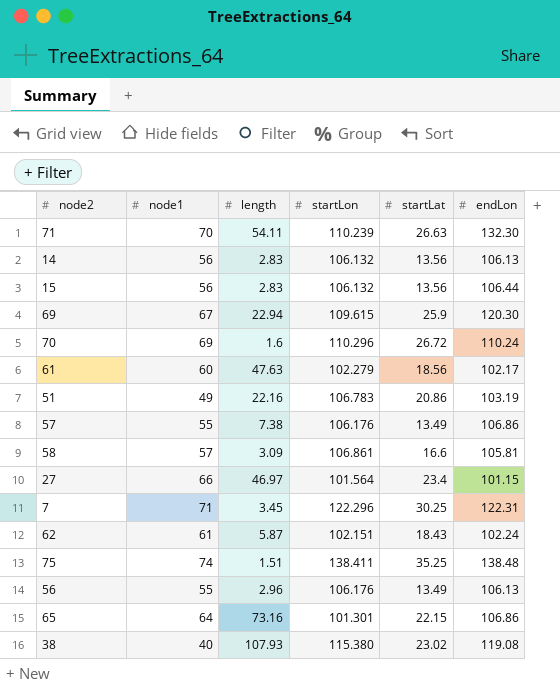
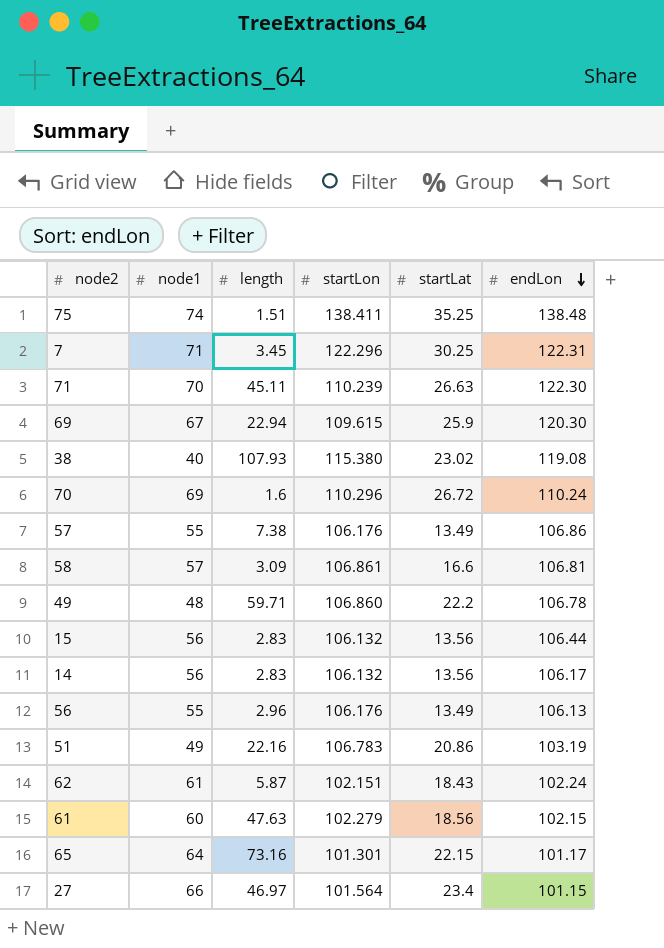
row order: none -> endLon descending
71 | length: 54.11 -> 45.11
71 | endLon: 132.30 -> 122.30
58 | endLon: 105.81 -> 106.81
row 49: none -> 48 | 59.71 | 106.860 | 22.2 | 106.78
14 | endLon: 106.13 -> 106.17
61 | endLon: 102.17 -> 102.15
65 | endLon: 106.86 -> 101.17

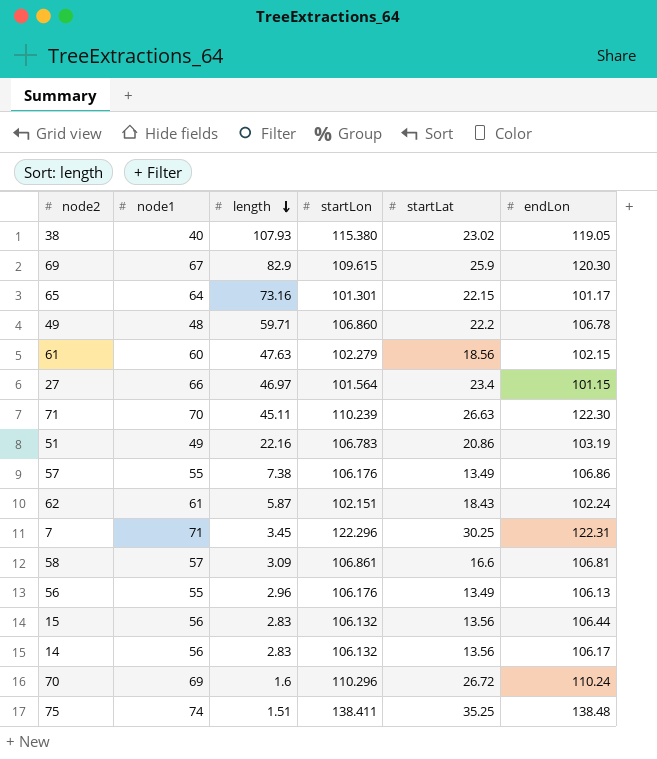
row order: endLon descending -> length descending
38 | endLon: 119.08 -> 119.05
69 | length: 22.94 -> 82.9

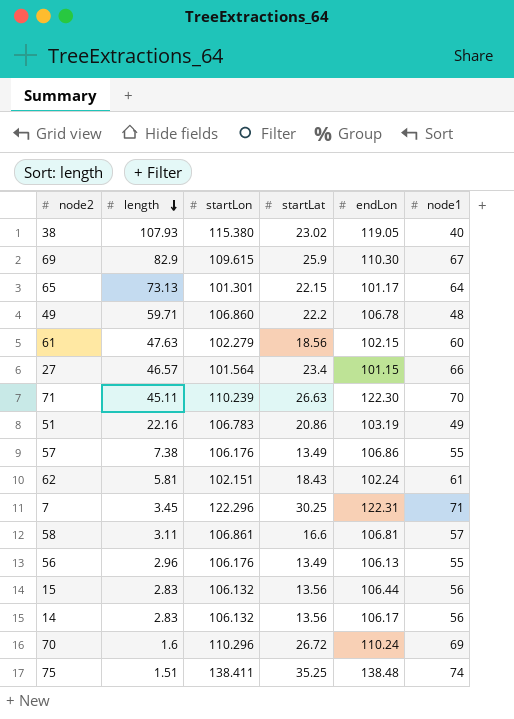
column node1 | position: 2 -> 6
69 | endLon: 120.30 -> 110.30
65 | length: 73.16 -> 73.13
27 | length: 46.97 -> 46.57
62 | length: 5.87 -> 5.81
58 | length: 3.09 -> 3.11

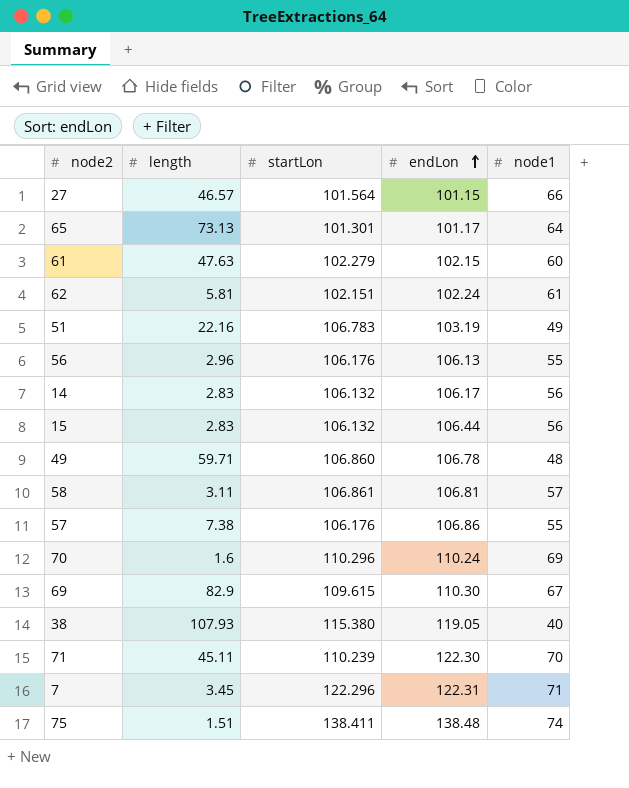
row order: length descending -> endLon ascending
column startLat | position: 4 -> none

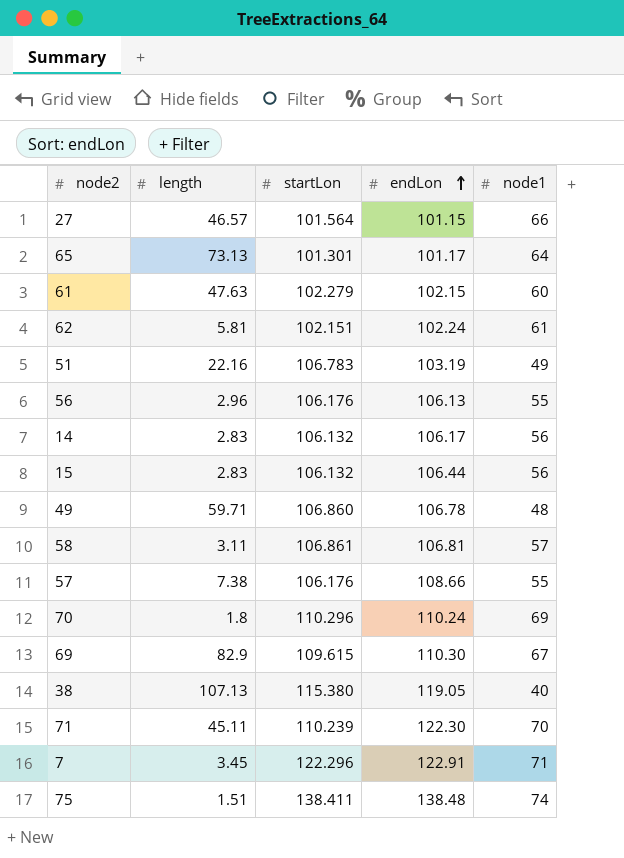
57 | endLon: 106.86 -> 108.66
70 | length: 1.6 -> 1.8
38 | length: 107.93 -> 107.13
7 | endLon: 122.31 -> 122.91

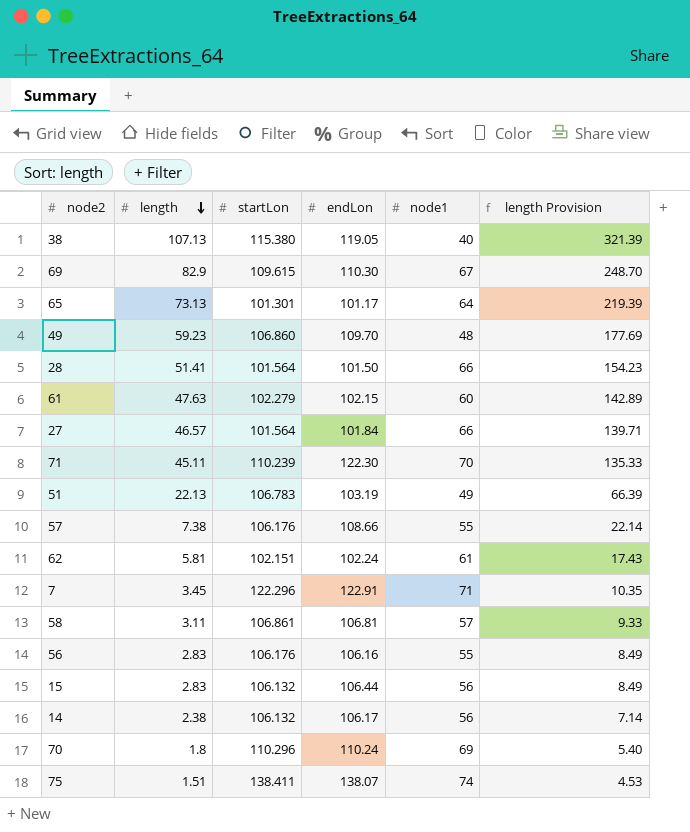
row order: endLon ascending -> length descending
column length Provision | formula: none -> [length] * 3
49 | length: 59.71 -> 59.23
49 | endLon: 106.78 -> 109.70
row 28: none -> 51.41 | 101.564 | 101.50 | 66 | 154.23
27 | endLon: 101.15 -> 101.84
51 | length: 22.16 -> 22.13
56 | length: 2.96 -> 2.83
56 | endLon: 106.13 -> 106.16
14 | length: 2.83 -> 2.38
75 | endLon: 138.48 -> 138.07

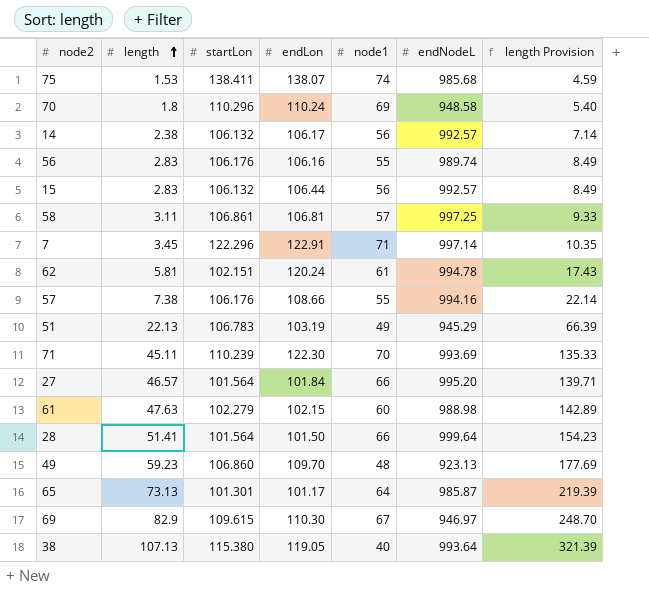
row order: length descending -> length ascending
column endNodeL | position: none -> 6
75 | length: 1.51 -> 1.53
75 | length Provision: 4.53 -> 4.59
62 | endLon: 102.24 -> 120.24

